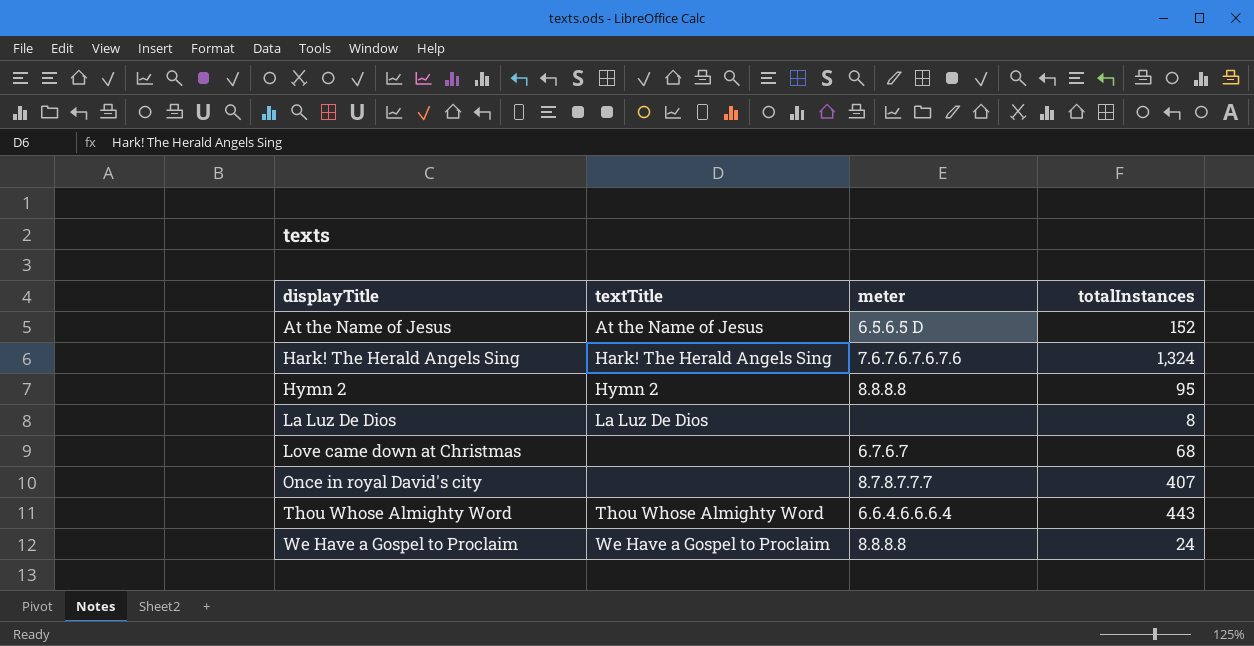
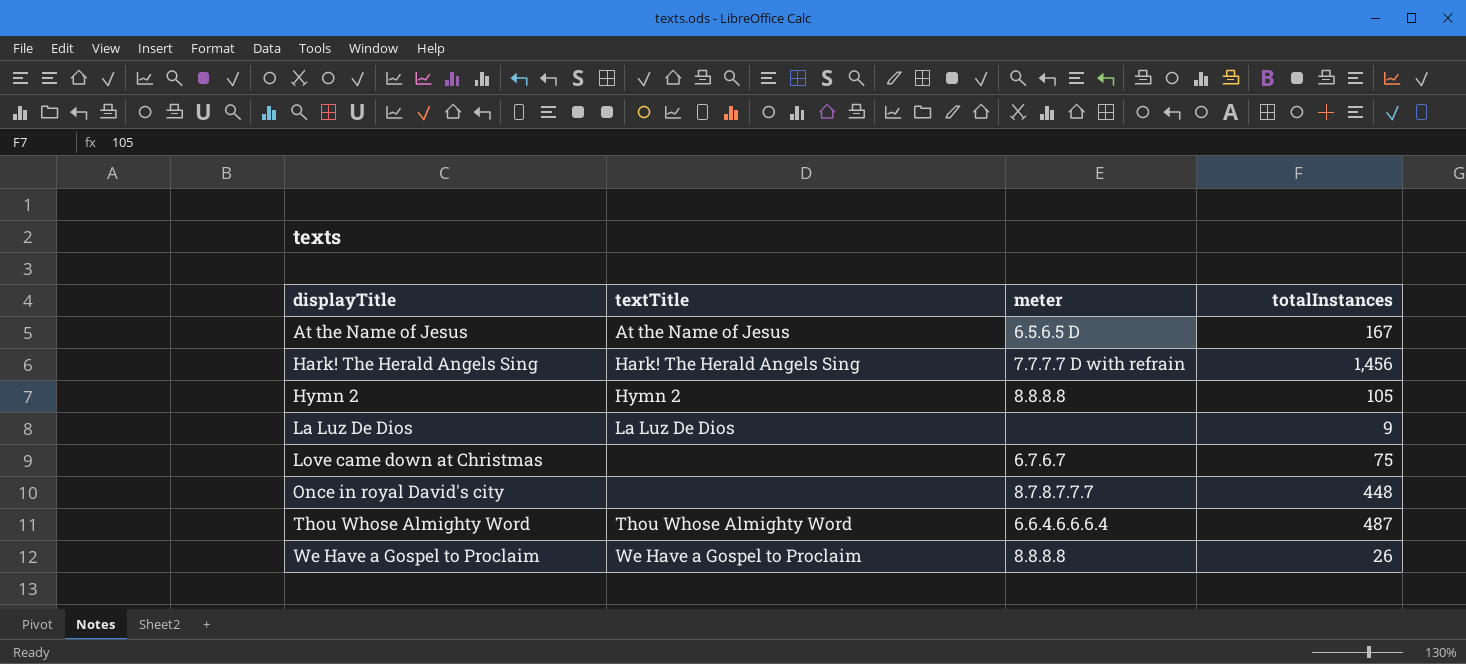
At the Name of Jesus | totalInstances: 152 -> 167
Hark! The Herald Angels Sing | meter: 7.6.7.6.7.6.7.6 -> 7.7.7.7 D with refrain
Hark! The Herald Angels Sing | totalInstances: 1,324 -> 1,456
Hymn 2 | totalInstances: 95 -> 105
La Luz De Dios | totalInstances: 8 -> 9
Love came down at Christmas | totalInstances: 68 -> 75
Once in royal David's city | totalInstances: 407 -> 448
Thou Whose Almighty Word | totalInstances: 443 -> 487
We Have a Gospel to Proclaim | totalInstances: 24 -> 26

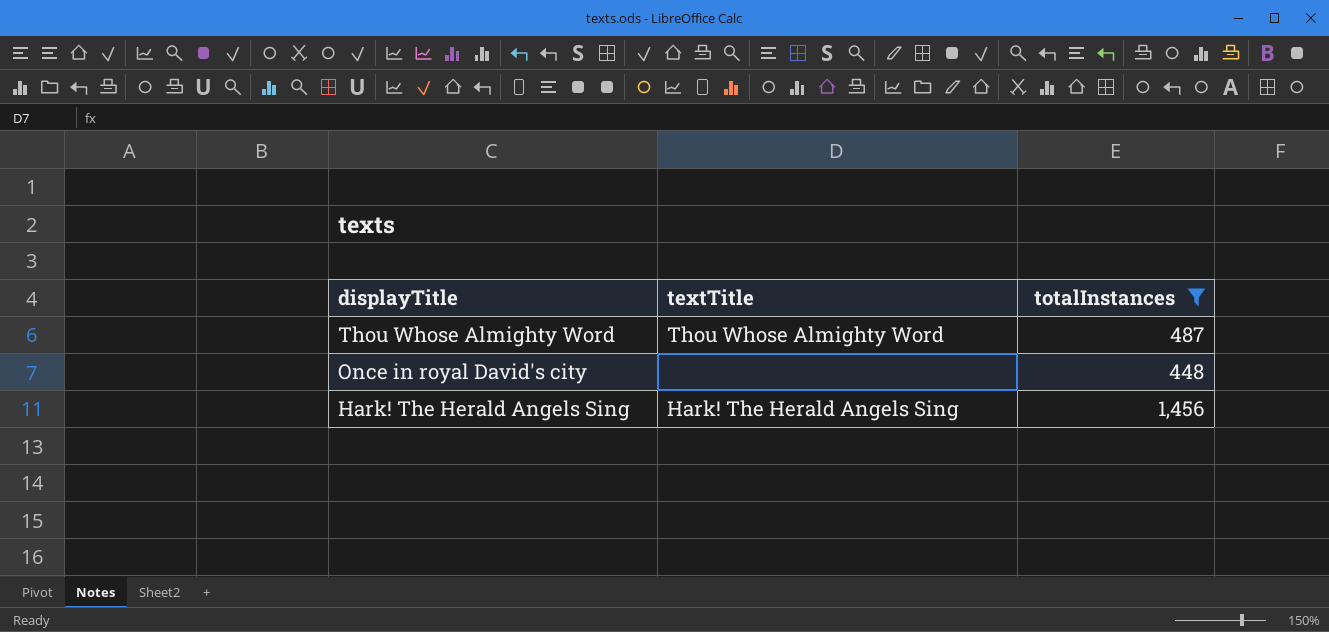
filter: none -> totalInstances >= 448
row order: displayTitle ascending -> displayTitle descending
column meter | position: 3 -> none

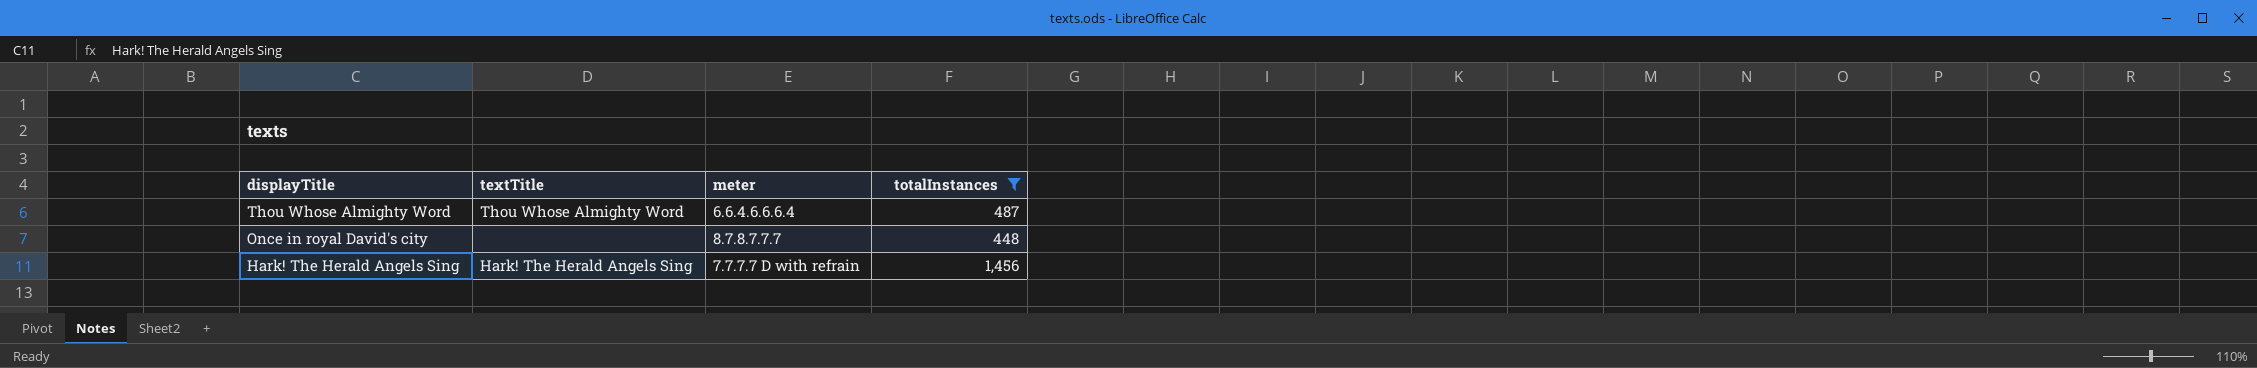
column meter | position: none -> 3

